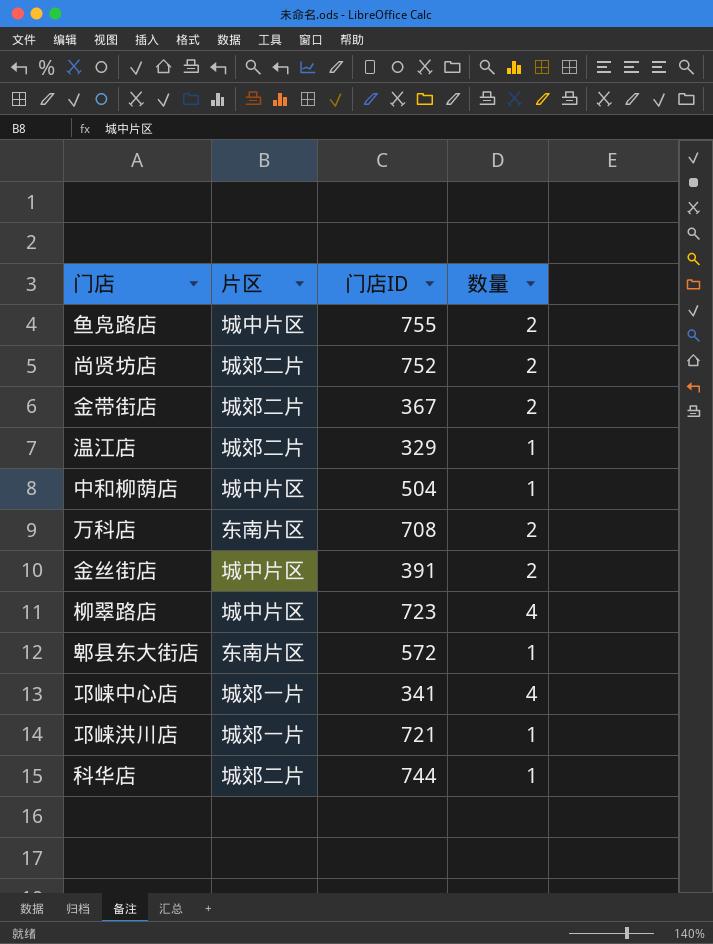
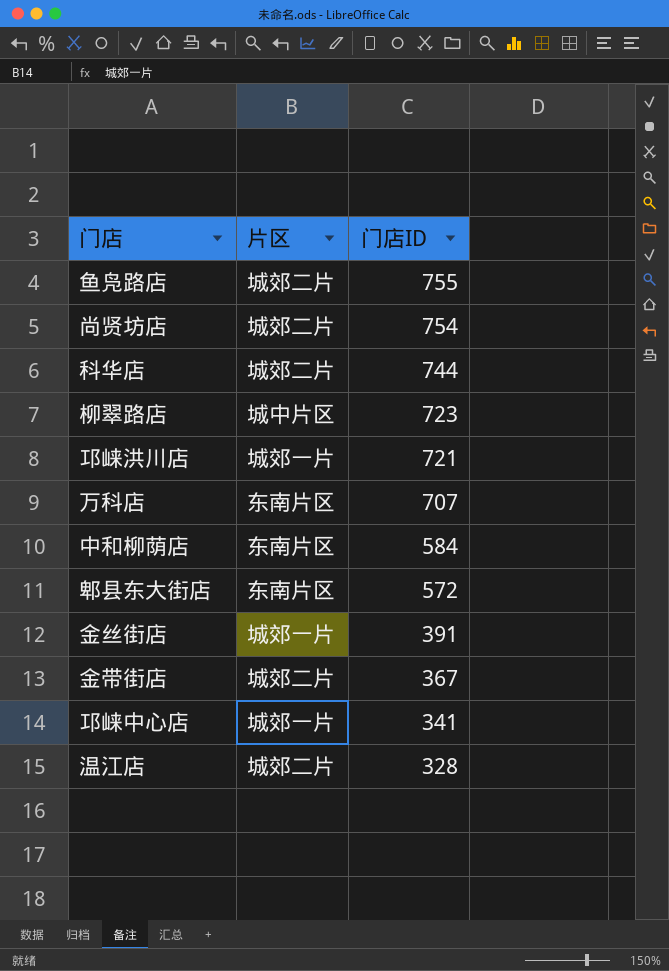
row order: none -> 门店ID descending
column 数量 | position: 4 -> none
鱼凫路店 | 片区: 城中片区 -> 城郊二片
尚贤坊店 | 门店ID: 752 -> 754
万科店 | 门店ID: 708 -> 707
中和柳荫店 | 片区: 城中片区 -> 东南片区
中和柳荫店 | 门店ID: 504 -> 584
金丝街店 | 片区: 城中片区 -> 城郊一片
温江店 | 门店ID: 329 -> 328

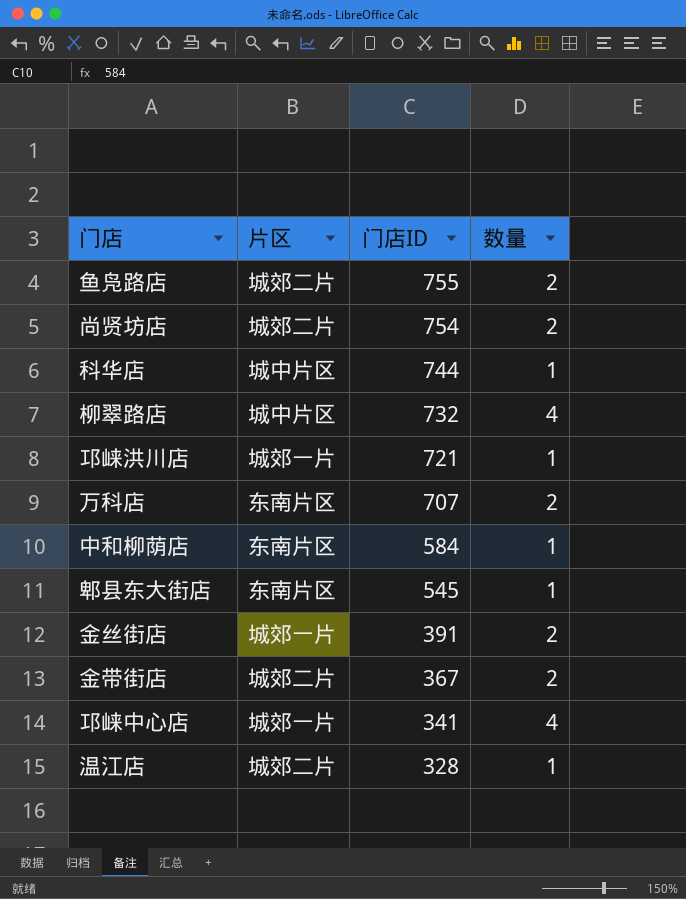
column 数量 | position: none -> 4
科华店 | 片区: 城郊二片 -> 城中片区
柳翠路店 | 门店ID: 723 -> 732
郫县东大街店 | 门店ID: 572 -> 545

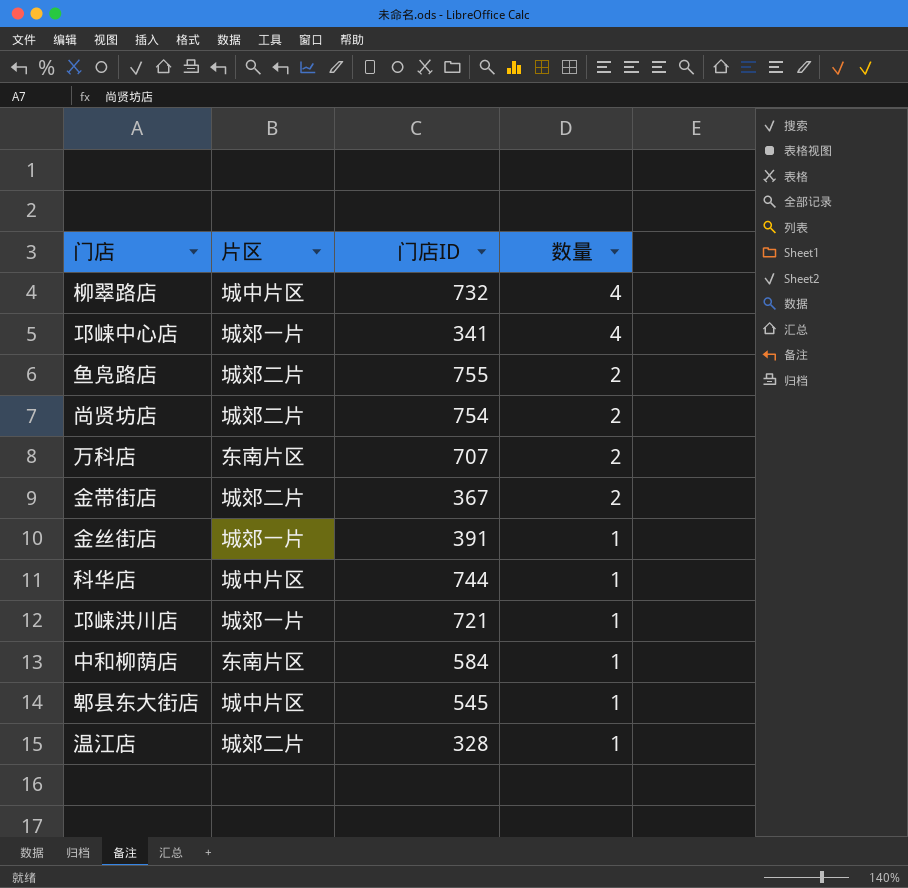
row order: 门店ID descending -> 数量 descending
金丝街店 | 数量: 2 -> 1
郫县东大街店 | 片区: 东南片区 -> 城中片区

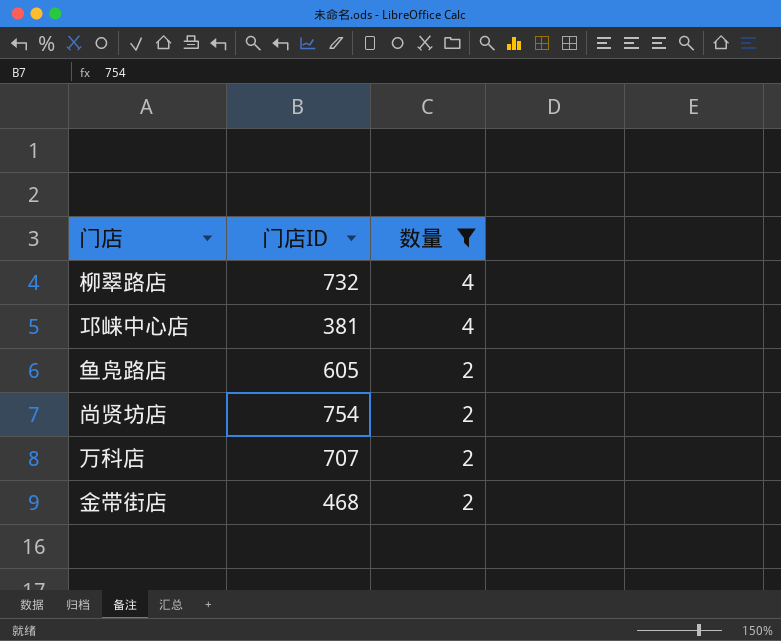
filter: none -> 数量 != 1
column 片区 | position: 2 -> none
邛崃中心店 | 门店ID: 341 -> 381
鱼凫路店 | 门店ID: 755 -> 605
金带街店 | 门店ID: 367 -> 468

